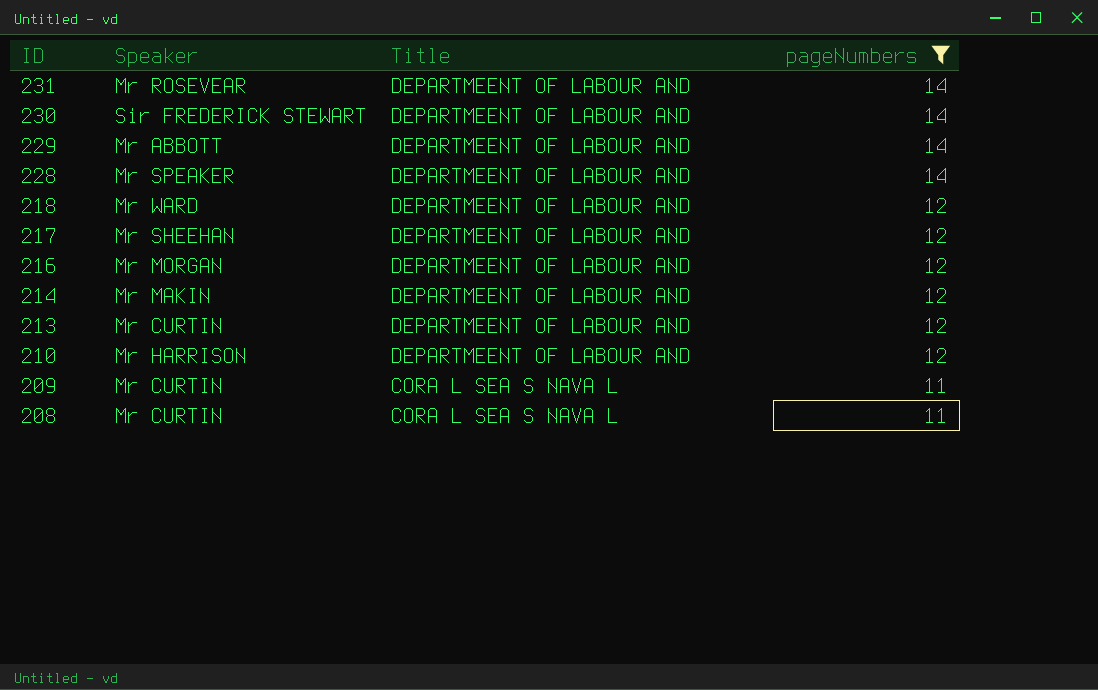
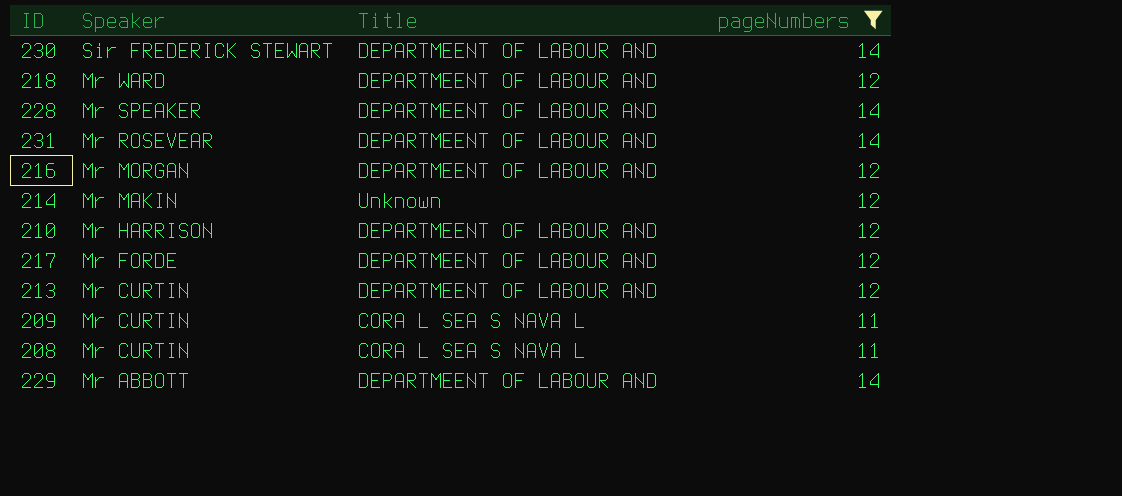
row order: ID descending -> Speaker descending
214 | Title: DEPARTMEENT OF LABOUR AND -> Unknown
217 | Speaker: Mr SHEEHAN -> Mr FORDE

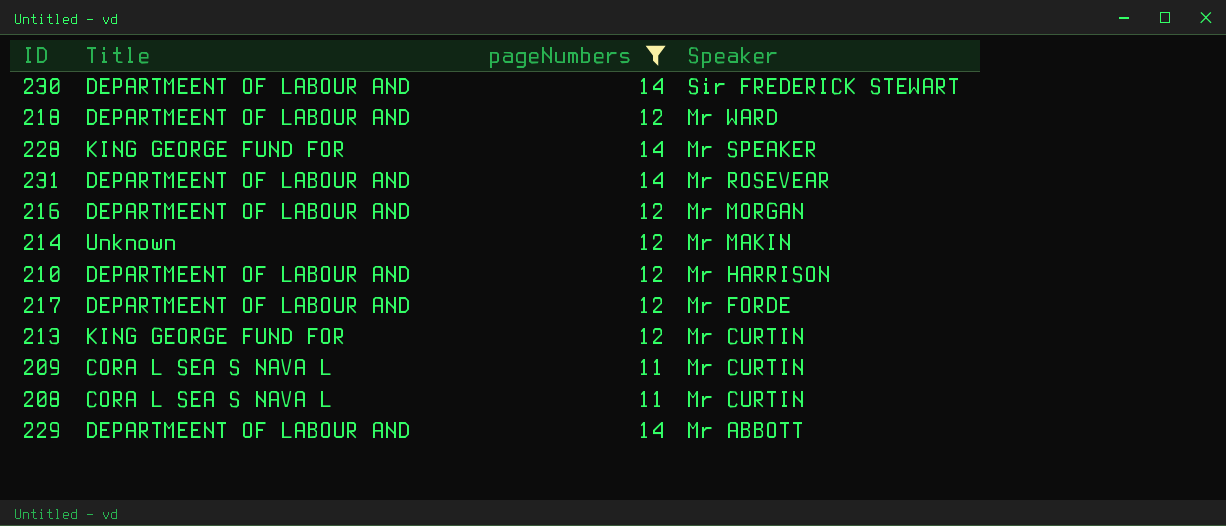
column Speaker | position: 2 -> 4
228 | Title: DEPARTMEENT OF LABOUR AND -> KING GEORGE FUND FOR
213 | Title: DEPARTMEENT OF LABOUR AND -> KING GEORGE FUND FOR

